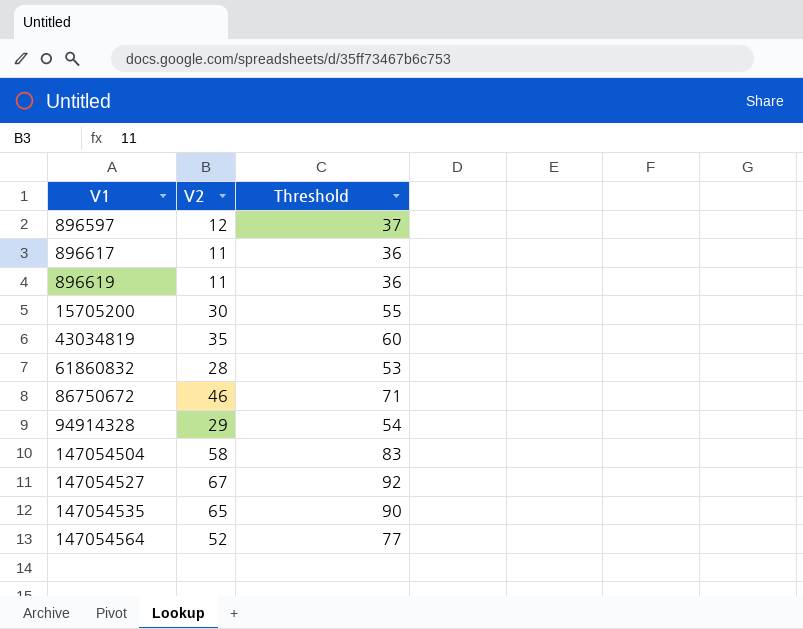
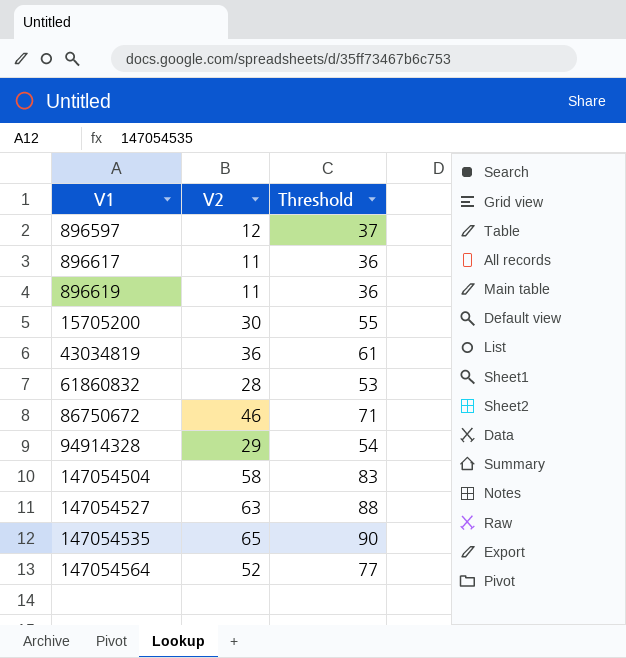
43034819 | V2: 35 -> 36
43034819 | Threshold: 60 -> 61
147054527 | V2: 67 -> 63
147054527 | Threshold: 92 -> 88

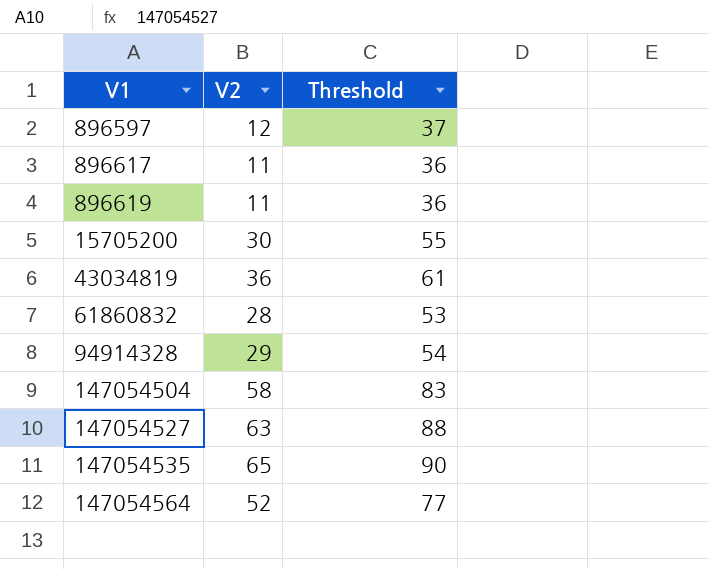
row 86750672: 46 | 71 -> none

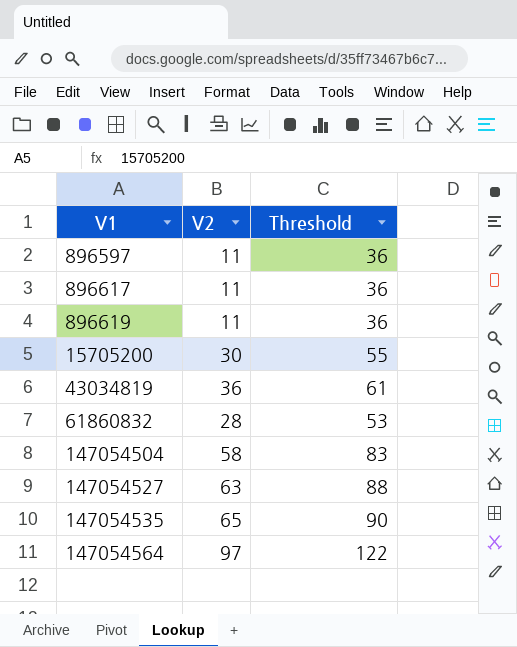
row 94914328: 29 | 54 -> none
896597 | V2: 12 -> 11
896597 | Threshold: 37 -> 36
147054564 | V2: 52 -> 97
147054564 | Threshold: 77 -> 122

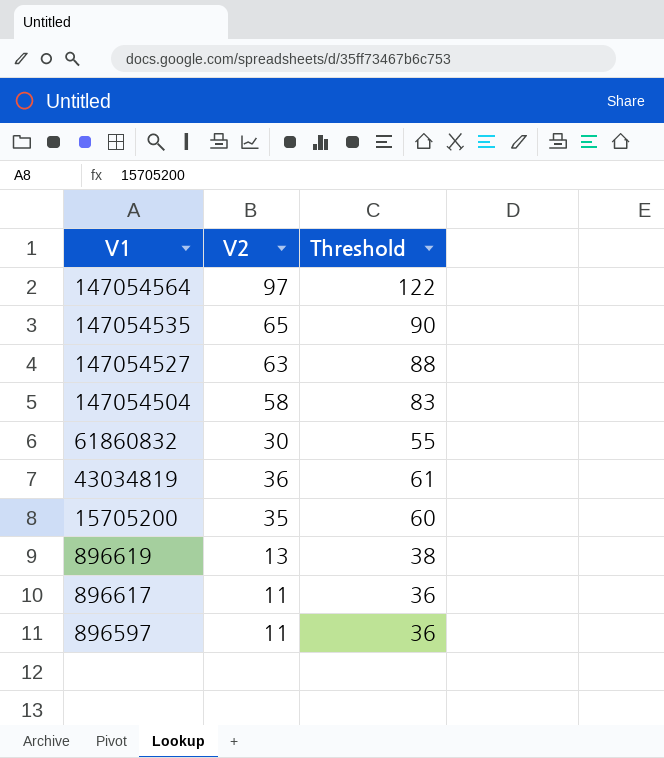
row order: V1 ascending -> V1 descending
61860832 | V2: 28 -> 30
61860832 | Threshold: 53 -> 55
15705200 | V2: 30 -> 35
15705200 | Threshold: 55 -> 60
896619 | V2: 11 -> 13
896619 | Threshold: 36 -> 38

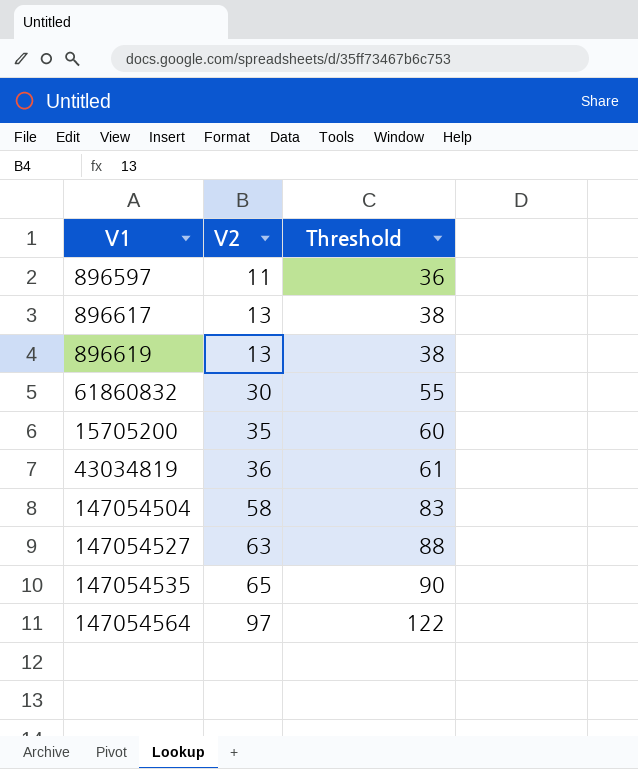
row order: V1 descending -> V2 ascending
896617 | V2: 11 -> 13
896617 | Threshold: 36 -> 38

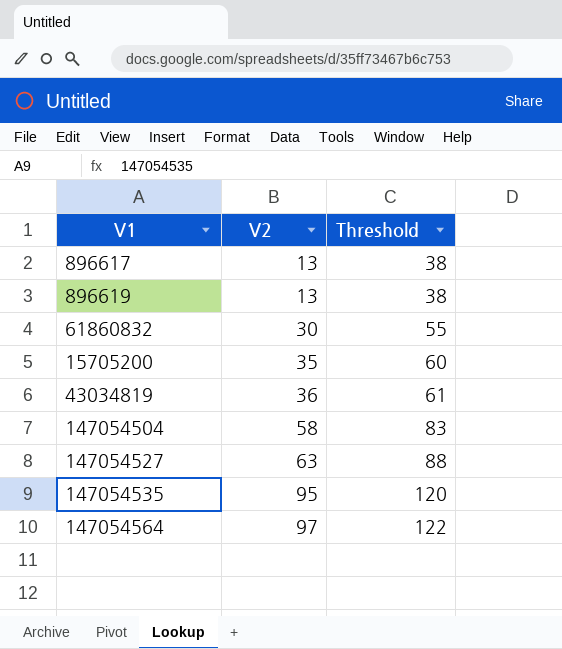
row 896597: 11 | 36 -> none
147054535 | V2: 65 -> 95
147054535 | Threshold: 90 -> 120

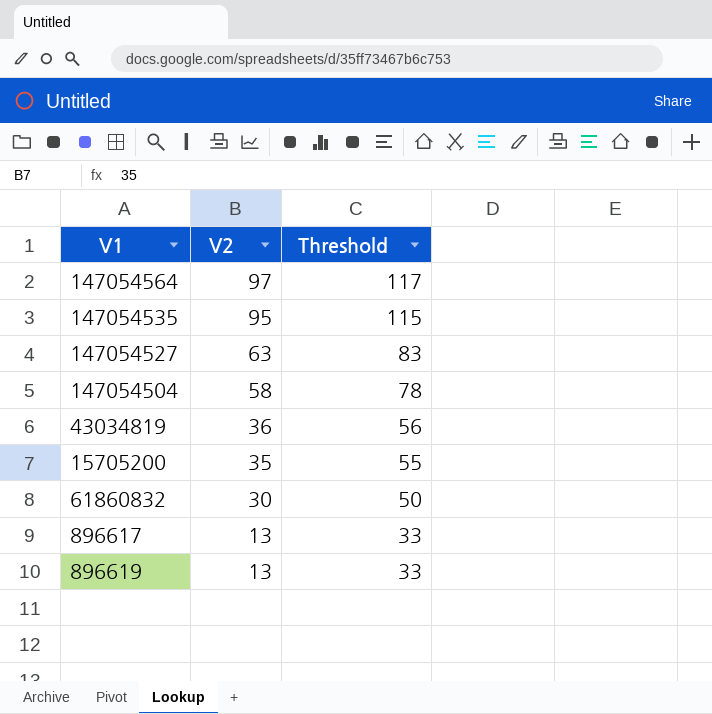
row order: V2 ascending -> V2 descending
column Threshold | formula: [V2] + 25 -> [V2] + 20

